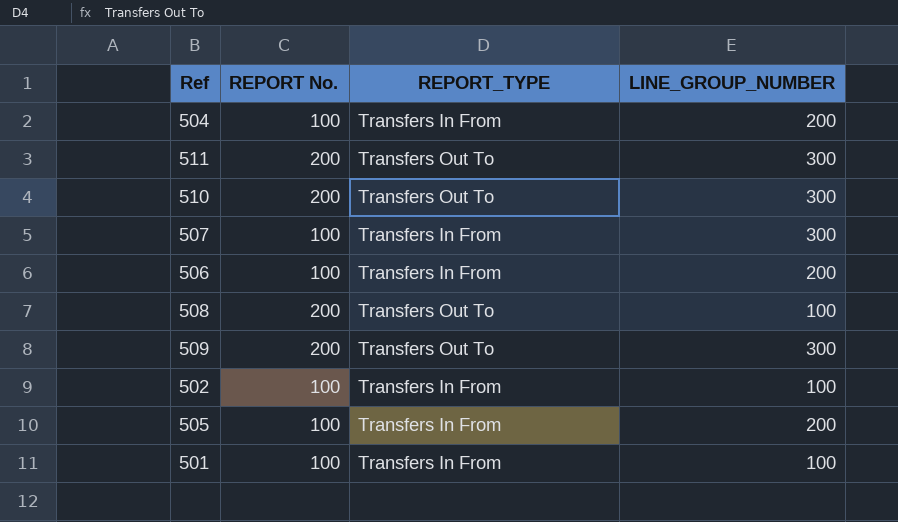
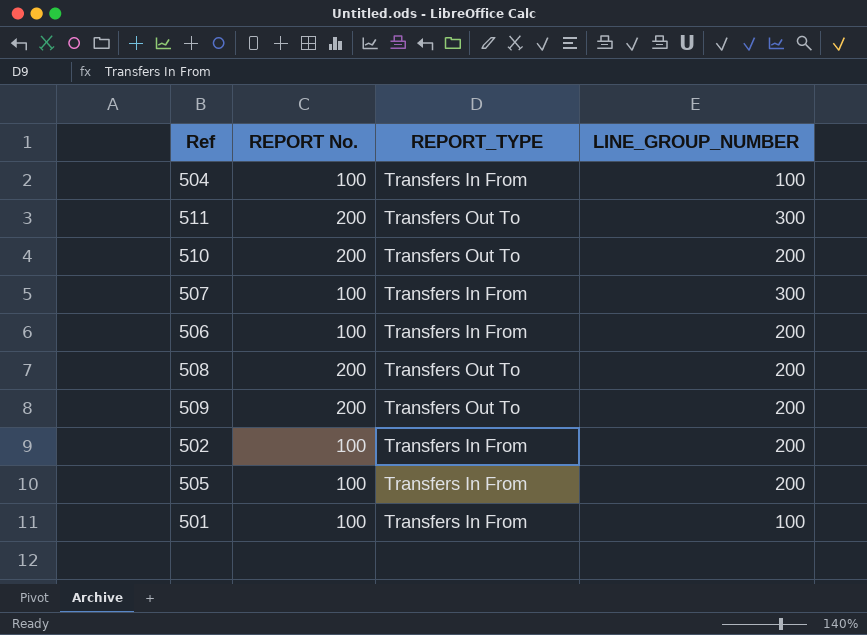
504 | LINE_GROUP_NUMBER: 200 -> 100
510 | LINE_GROUP_NUMBER: 300 -> 200
508 | LINE_GROUP_NUMBER: 100 -> 200
509 | LINE_GROUP_NUMBER: 300 -> 200
502 | LINE_GROUP_NUMBER: 100 -> 200

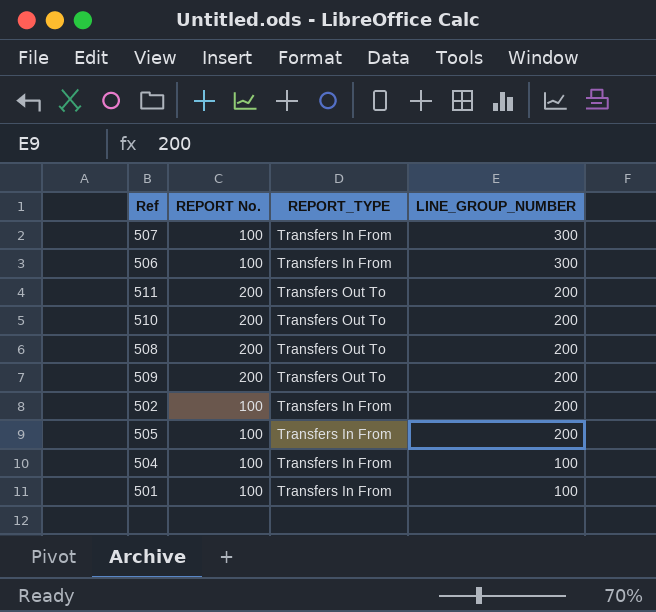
row order: none -> LINE_GROUP_NUMBER descending
506 | LINE_GROUP_NUMBER: 200 -> 300
511 | LINE_GROUP_NUMBER: 300 -> 200

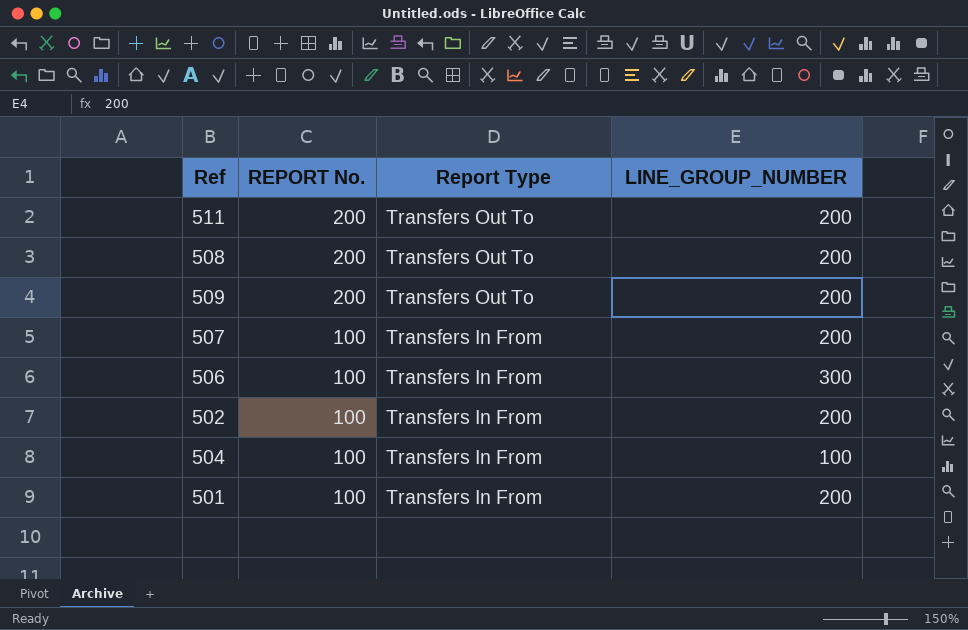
row order: LINE_GROUP_NUMBER descending -> REPORT No. descending
column name: REPORT_TYPE -> Report Type
row 510: 200 | Transfers Out To | 200 -> none
row 505: 100 | Transfers In From | 200 -> none
507 | LINE_GROUP_NUMBER: 300 -> 200
501 | LINE_GROUP_NUMBER: 100 -> 200

